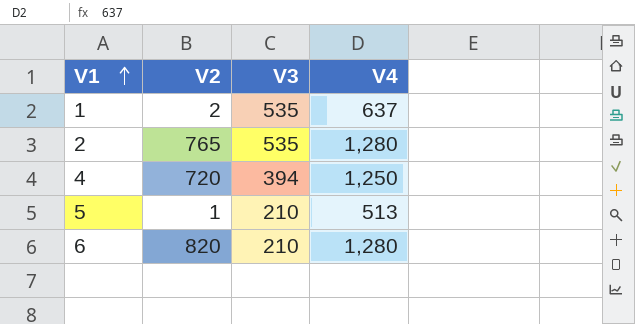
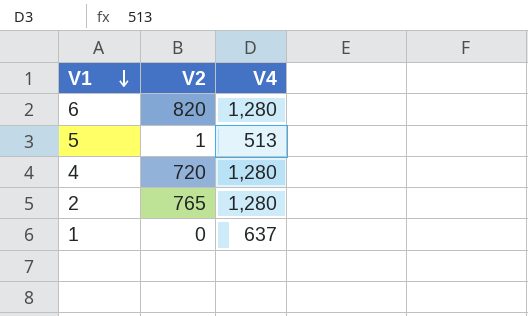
row order: V1 ascending -> V1 descending
column V3 | position: 3 -> none
4 | V4: 1,250 -> 1,280
1 | V2: 2 -> 0

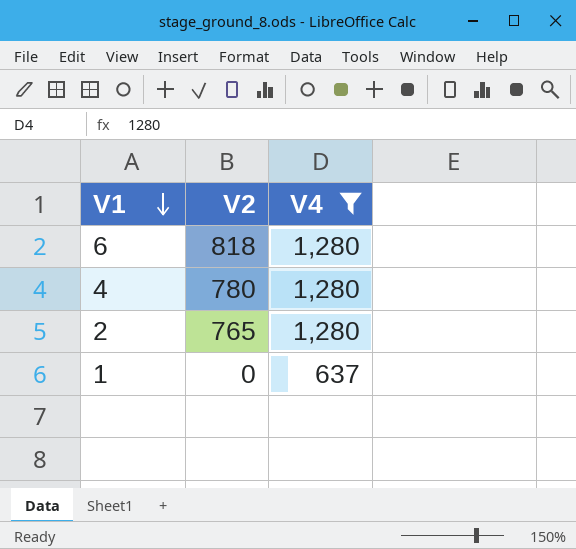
filter: none -> V4 != 513
6 | V2: 820 -> 818
4 | V2: 720 -> 780

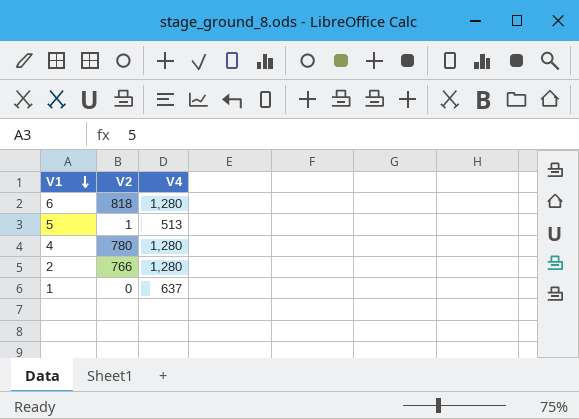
filter: V4 != 513 -> none
2 | V2: 765 -> 766

